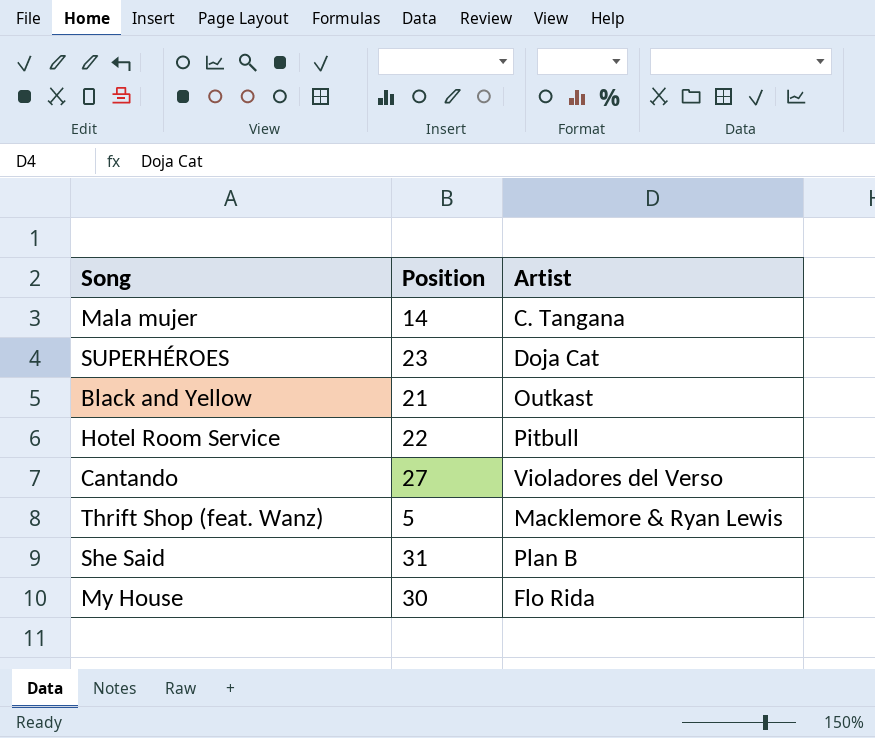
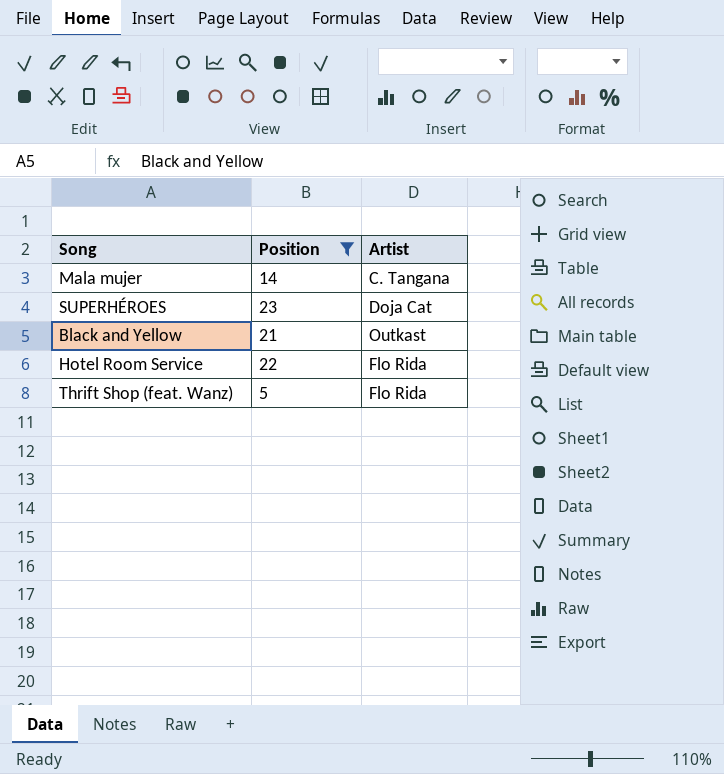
filter: none -> Position <= 23
Hotel Room Service | Artist: Pitbull -> Flo Rida
Thrift Shop (feat. Wanz) | Artist: Macklemore & Ryan Lewis -> Flo Rida

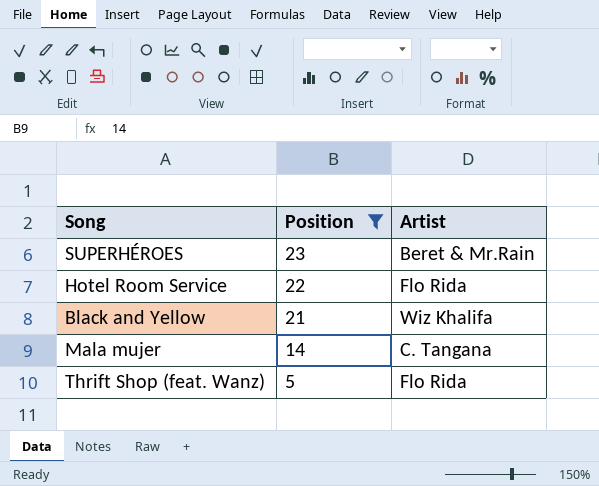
row order: none -> Position descending
SUPERHÉROES | Artist: Doja Cat -> Beret & Mr.Rain
Black and Yellow | Artist: Outkast -> Wiz Khalifa

